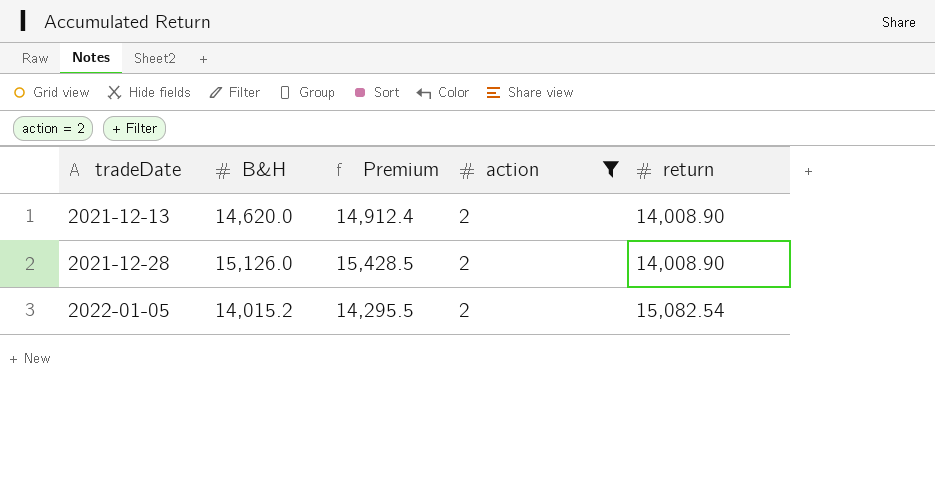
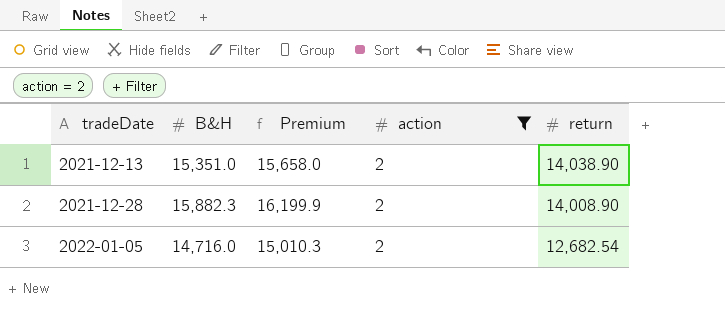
2021-12-13 | B&H: 14,620.0 -> 15,351.0
2021-12-13 | Premium: 14,912.4 -> 15,658.0
2021-12-13 | return: 14,008.90 -> 14,038.90
2021-12-28 | B&H: 15,126.0 -> 15,882.3
2021-12-28 | Premium: 15,428.5 -> 16,199.9
2022-01-05 | B&H: 14,015.2 -> 14,716.0
2022-01-05 | Premium: 14,295.5 -> 15,010.3
2022-01-05 | return: 15,082.54 -> 12,682.54

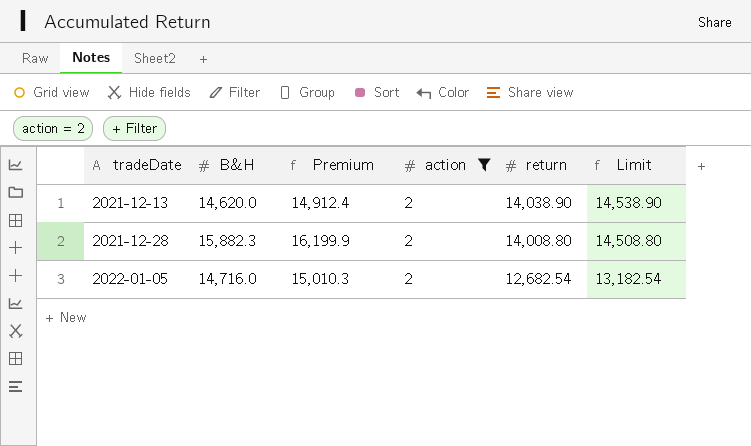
column Limit | formula: none -> [return] + 500
2021-12-13 | B&H: 15,351.0 -> 14,620.0
2021-12-13 | Premium: 15,658.0 -> 14,912.4
2021-12-28 | return: 14,008.90 -> 14,008.80

